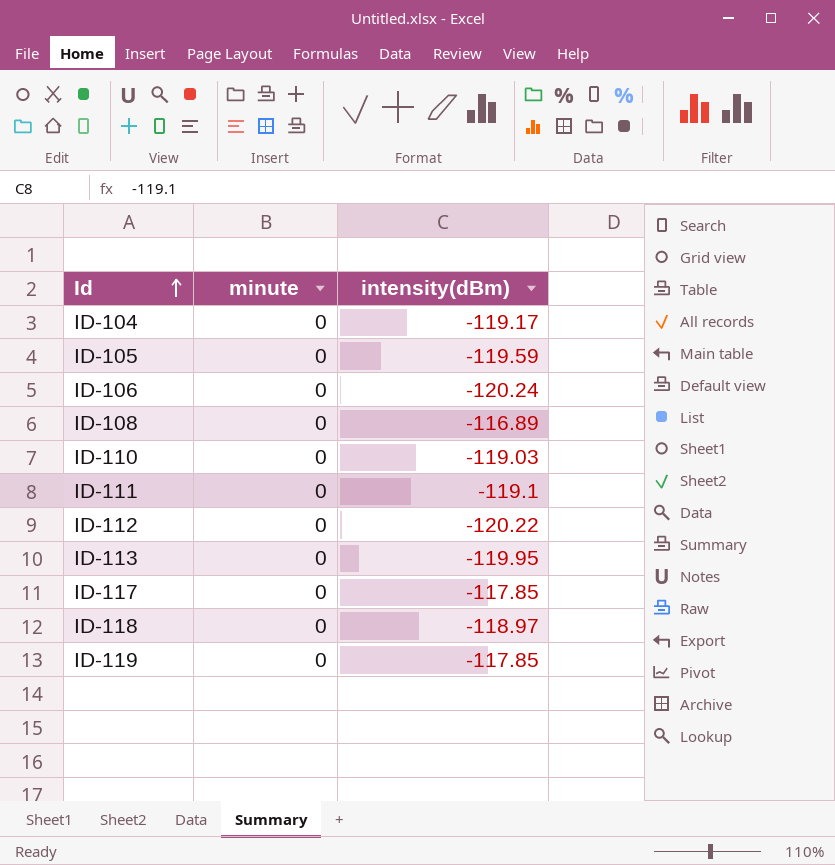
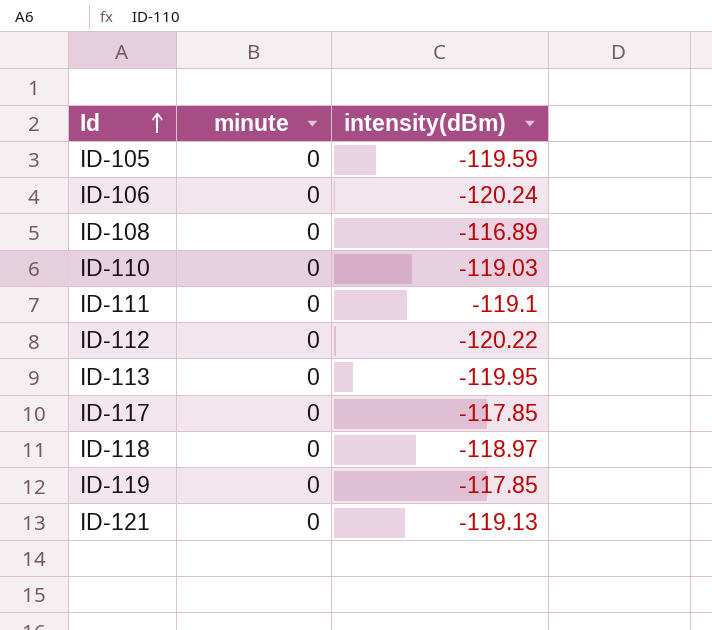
row ID-104: 0 | -119.17 -> none
row ID-121: none -> 0 | -119.13

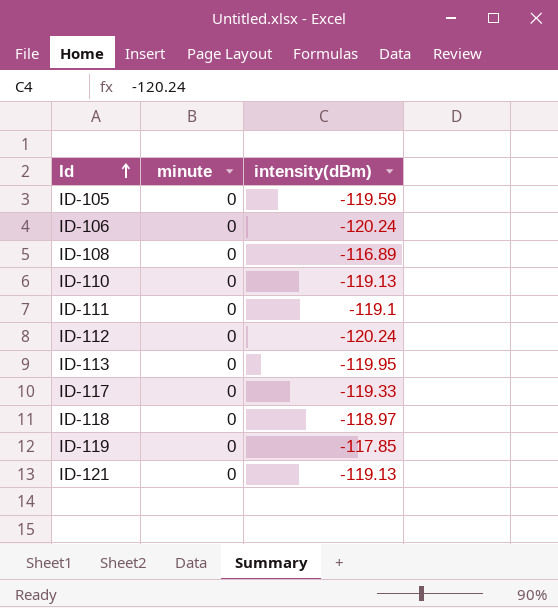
ID-110 | intensity(dBm): -119.03 -> -119.13
ID-112 | intensity(dBm): -120.22 -> -120.24
ID-117 | intensity(dBm): -117.85 -> -119.33

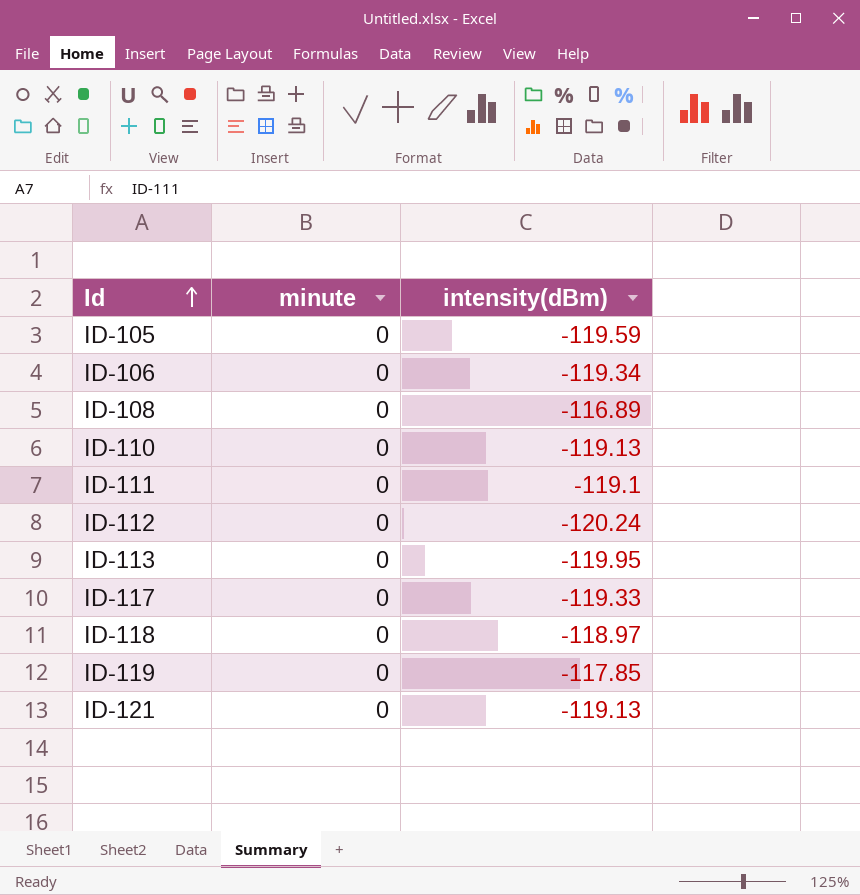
ID-106 | intensity(dBm): -120.24 -> -119.34

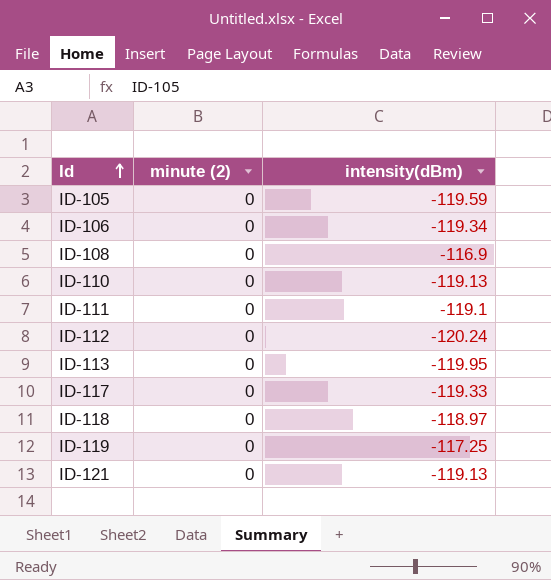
column name: minute -> minute (2)
ID-108 | intensity(dBm): -116.89 -> -116.9
ID-119 | intensity(dBm): -117.85 -> -117.25

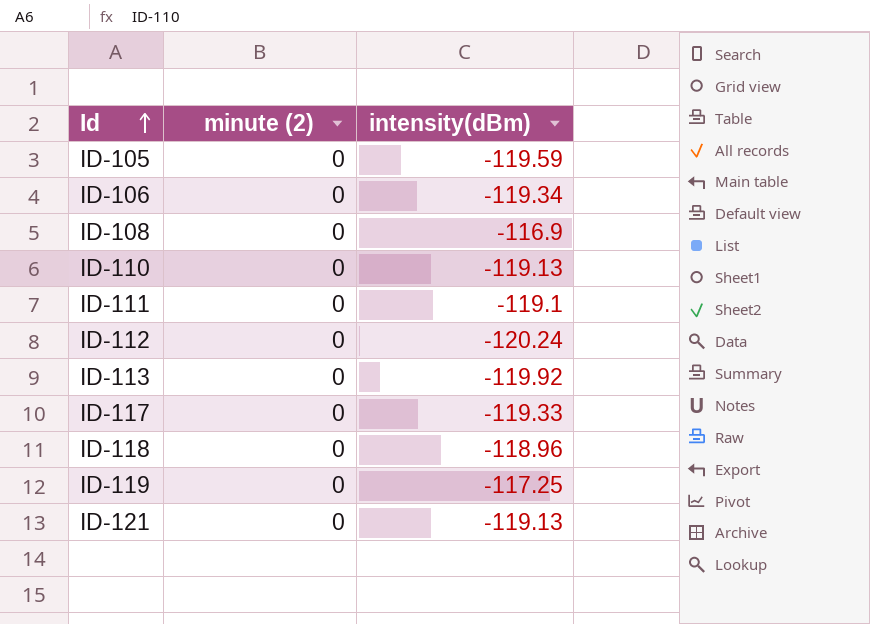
ID-113 | intensity(dBm): -119.95 -> -119.92
ID-118 | intensity(dBm): -118.97 -> -118.96

